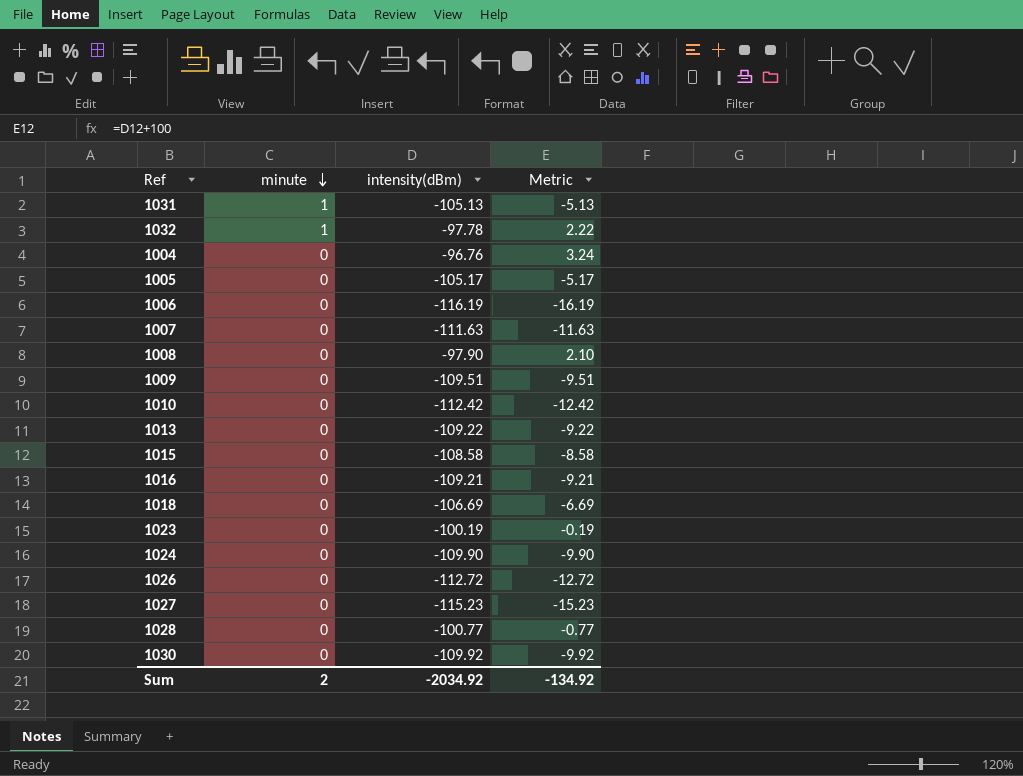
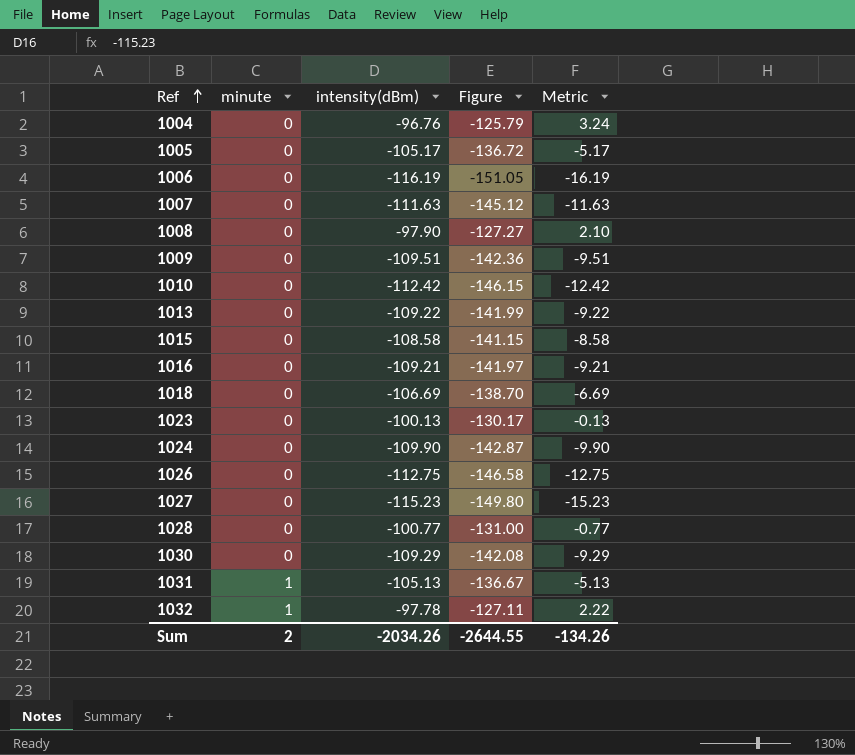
row order: minute descending -> Ref ascending
column Figure | formula: none -> [intensity(dBm)] * 1.3
1023 | intensity(dBm): -100.19 -> -100.13
1023 | Metric: -0.19 -> -0.13
1026 | intensity(dBm): -112.72 -> -112.75
1026 | Metric: -12.72 -> -12.75
1030 | intensity(dBm): -109.92 -> -109.29
1030 | Metric: -9.92 -> -9.29
Sum | intensity(dBm): -2034.92 -> -2034.26
Sum | Metric: -134.92 -> -134.26

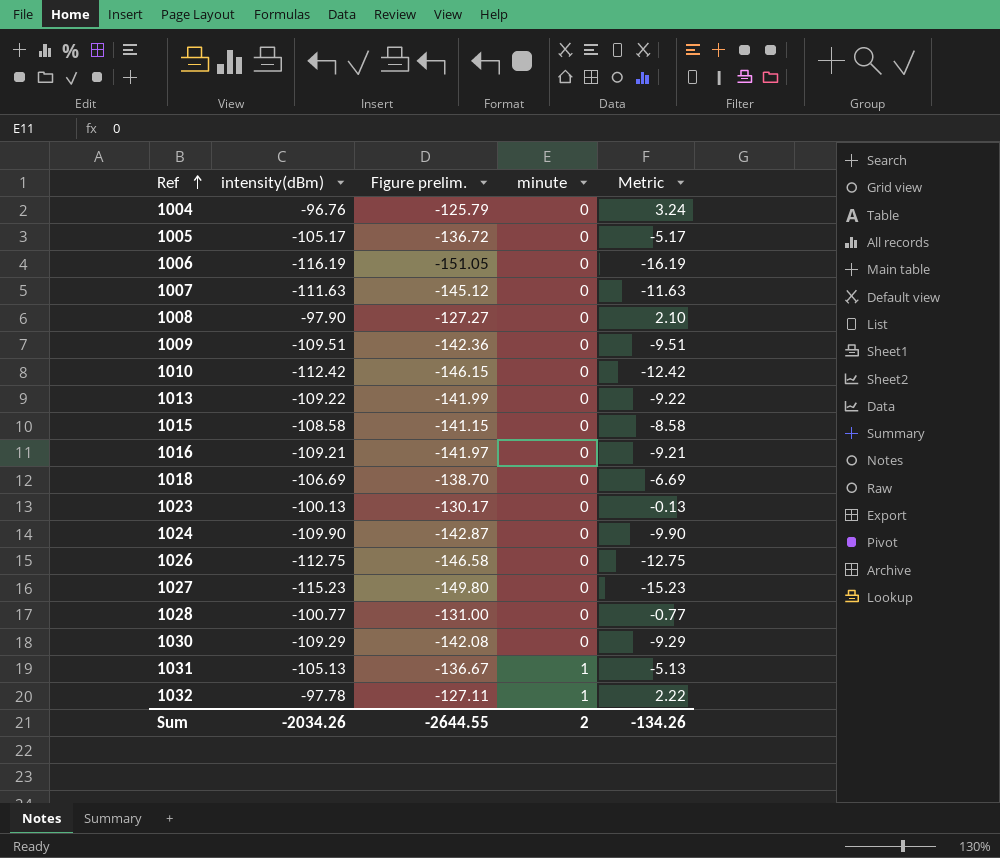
column name: Figure -> Figure prelim.
column minute | position: 2 -> 4

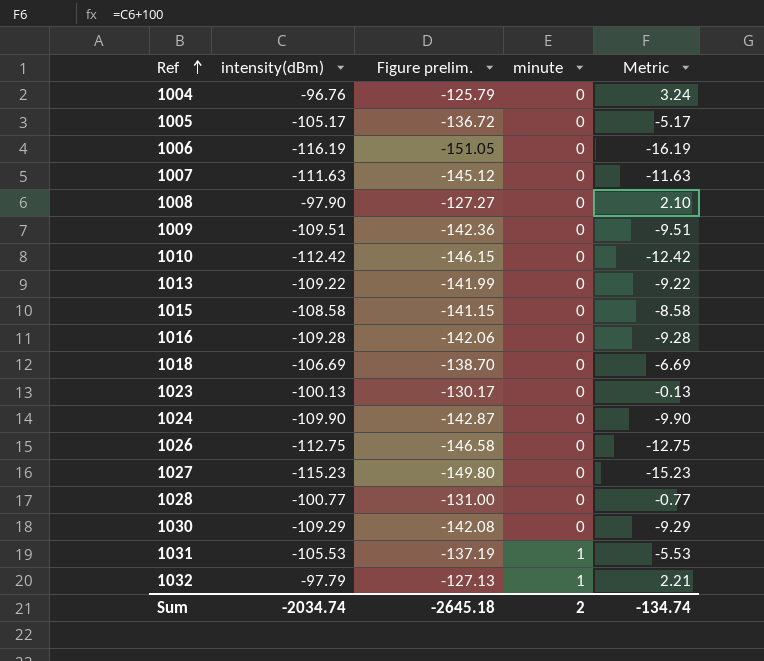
1016 | intensity(dBm): -109.21 -> -109.28
1016 | Figure prelim.: -141.97 -> -142.06
1016 | Metric: -9.21 -> -9.28
1031 | intensity(dBm): -105.13 -> -105.53
1031 | Figure prelim.: -136.67 -> -137.19
1031 | Metric: -5.13 -> -5.53
1032 | intensity(dBm): -97.78 -> -97.79
1032 | Figure prelim.: -127.11 -> -127.13
1032 | Metric: 2.22 -> 2.21
Sum | intensity(dBm): -2034.26 -> -2034.74
Sum | Figure prelim.: -2644.55 -> -2645.18
Sum | Metric: -134.26 -> -134.74

